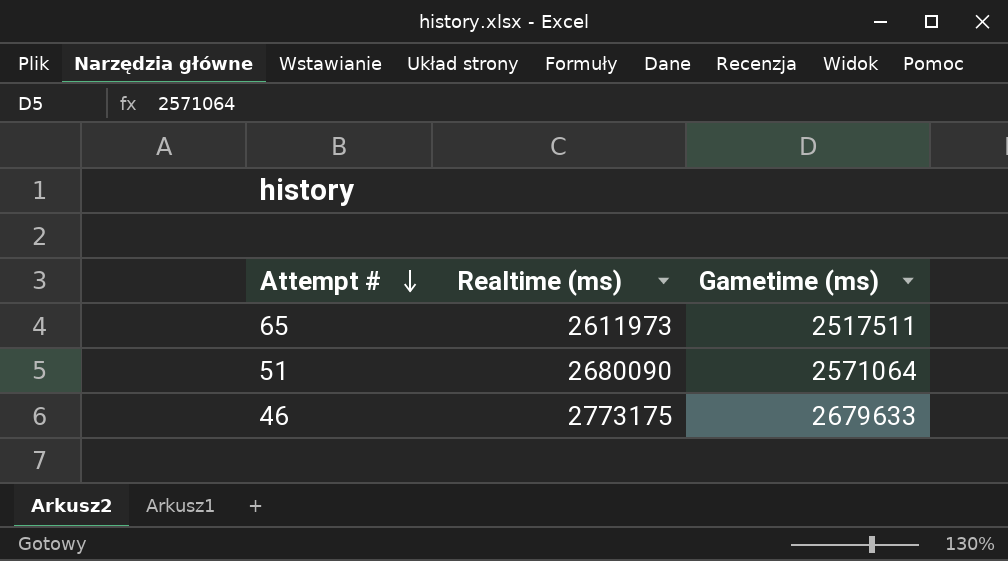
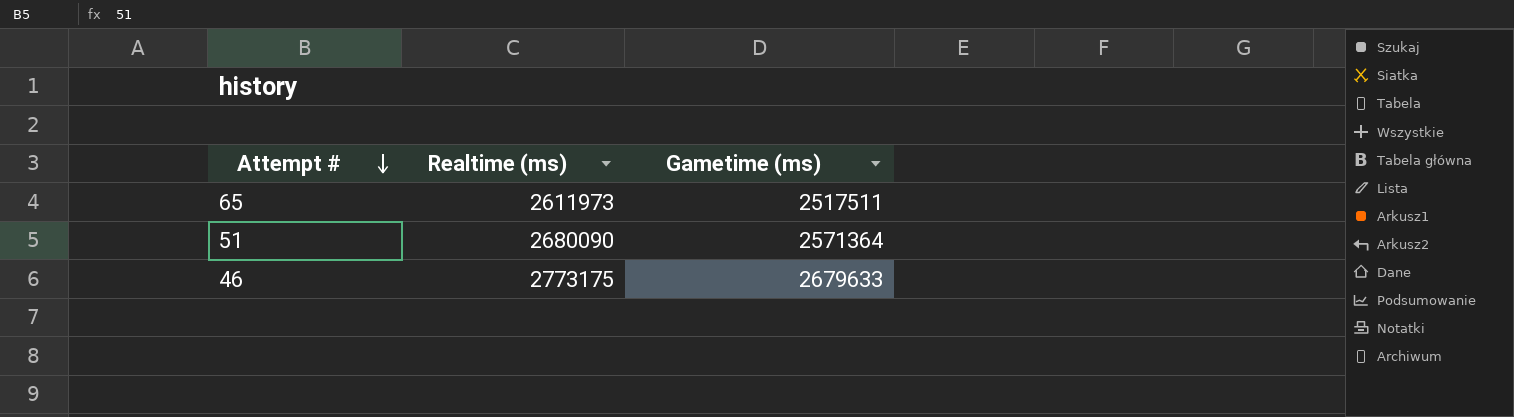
51 | Gametime (ms): 2571064 -> 2571364

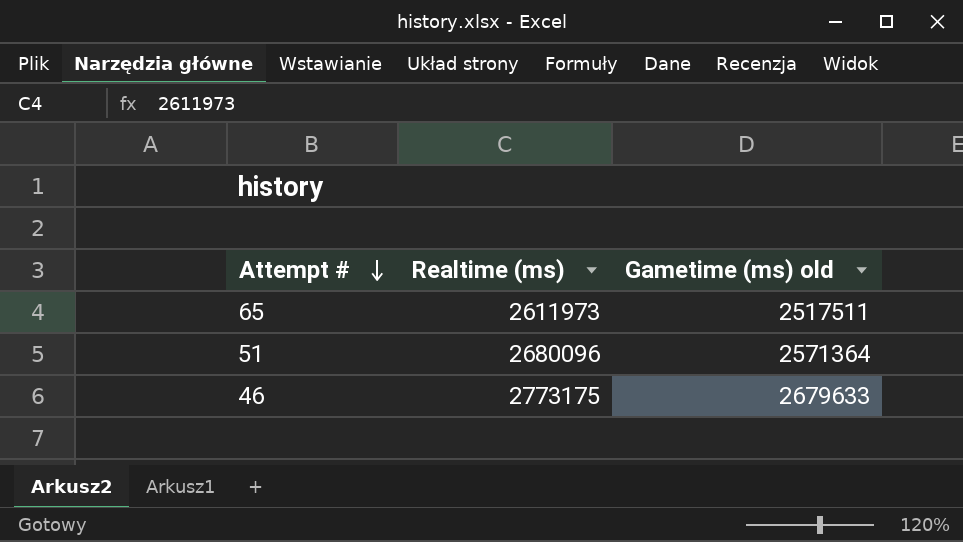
column name: Gametime (ms) -> Gametime (ms) old
51 | Realtime (ms): 2680090 -> 2680096

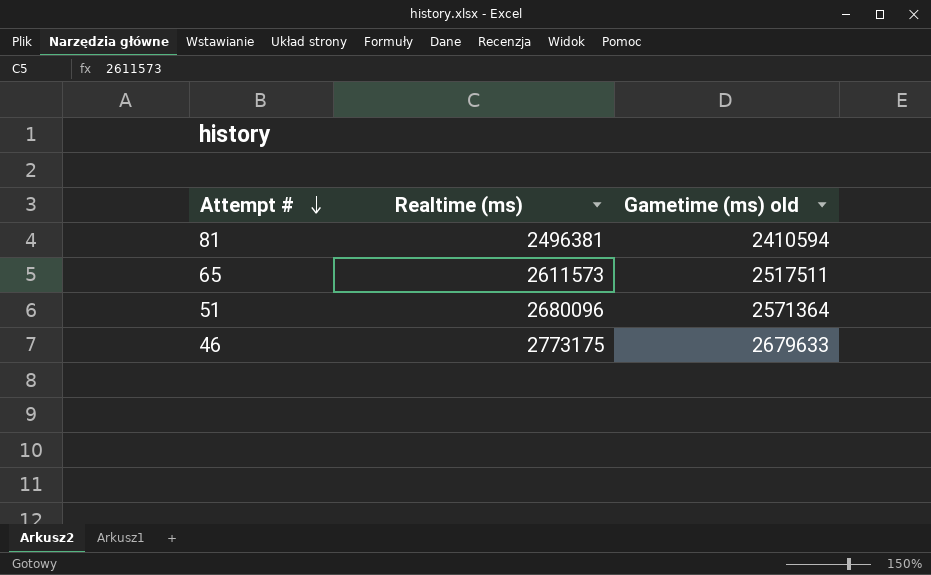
row 81: none -> 2496381 | 2410594
65 | Realtime (ms): 2611973 -> 2611573

